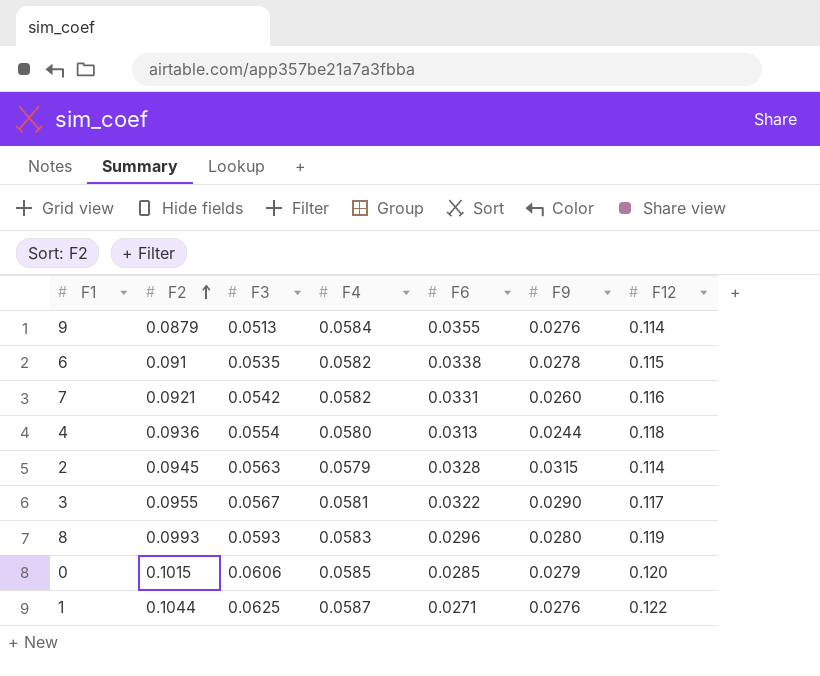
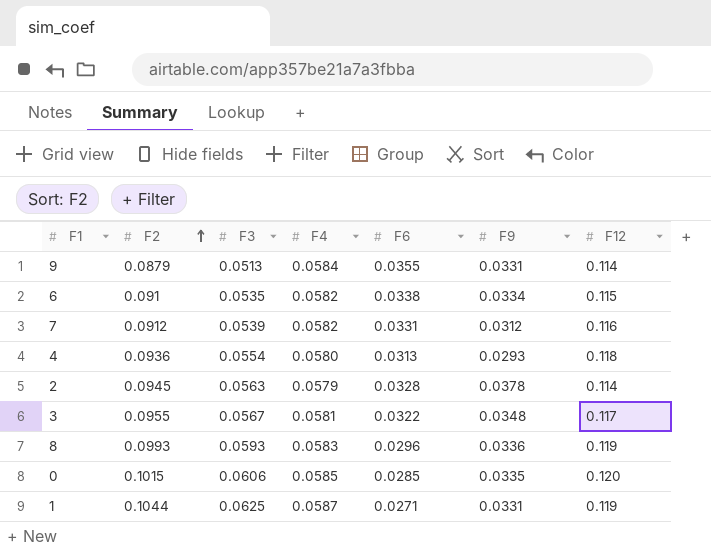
9 | F9: 0.0276 -> 0.0331
6 | F9: 0.0278 -> 0.0334
7 | F2: 0.0921 -> 0.0912
7 | F3: 0.0542 -> 0.0539
7 | F9: 0.0260 -> 0.0312
4 | F9: 0.0244 -> 0.0293
2 | F9: 0.0315 -> 0.0378
3 | F9: 0.0290 -> 0.0348
8 | F9: 0.0280 -> 0.0336
0 | F9: 0.0279 -> 0.0335
1 | F9: 0.0276 -> 0.0331
1 | F12: 0.122 -> 0.119

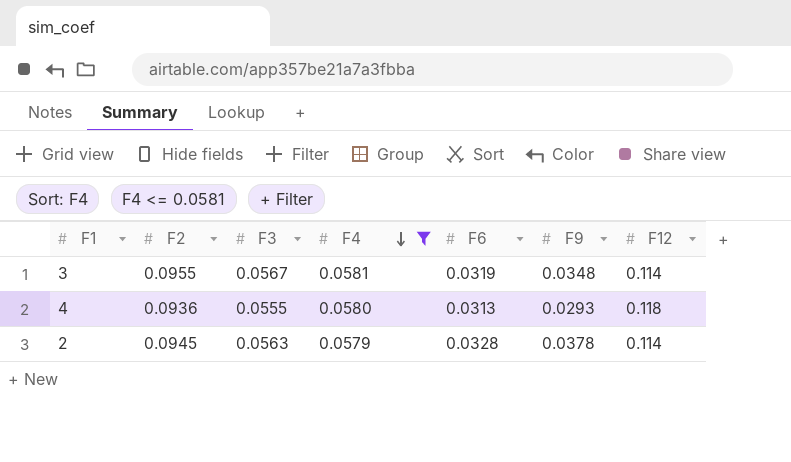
filter: none -> F4 <= 0.0581
row order: F2 ascending -> F4 descending
3 | F6: 0.0322 -> 0.0319
3 | F12: 0.117 -> 0.114
4 | F3: 0.0554 -> 0.0555

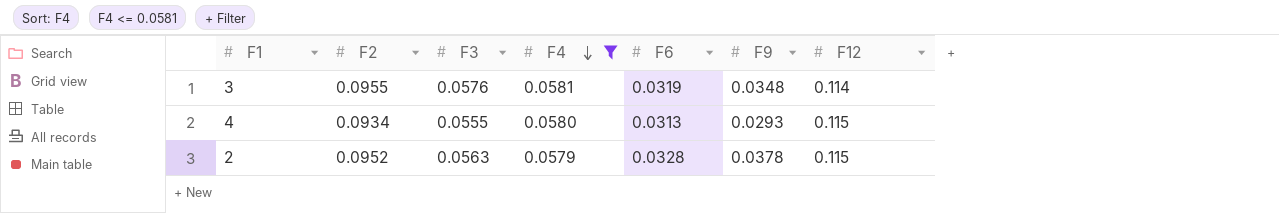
3 | F3: 0.0567 -> 0.0576
4 | F2: 0.0936 -> 0.0934
4 | F12: 0.118 -> 0.115
2 | F2: 0.0945 -> 0.0952
2 | F12: 0.114 -> 0.115

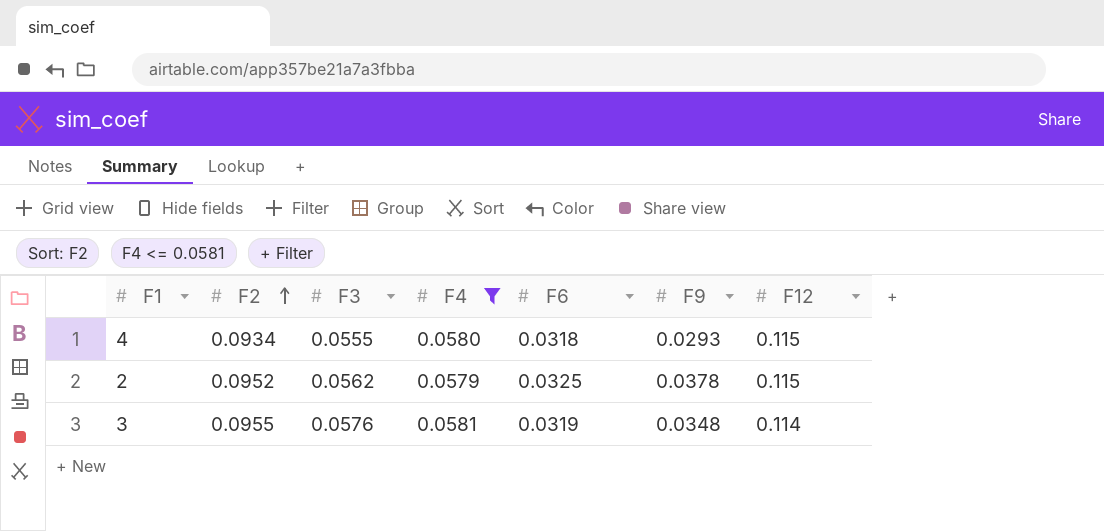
row order: F4 descending -> F2 ascending
4 | F6: 0.0313 -> 0.0318
2 | F3: 0.0563 -> 0.0562
2 | F6: 0.0328 -> 0.0325

